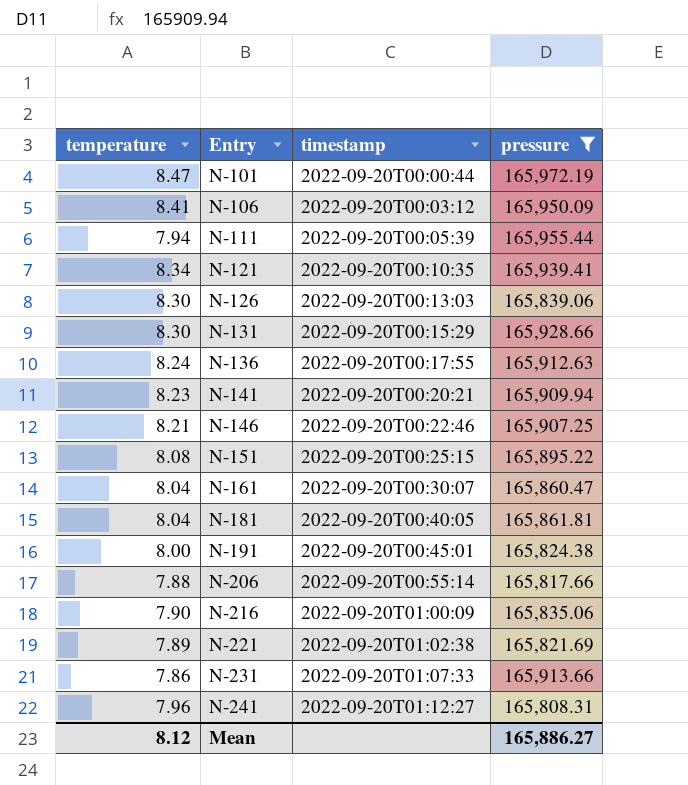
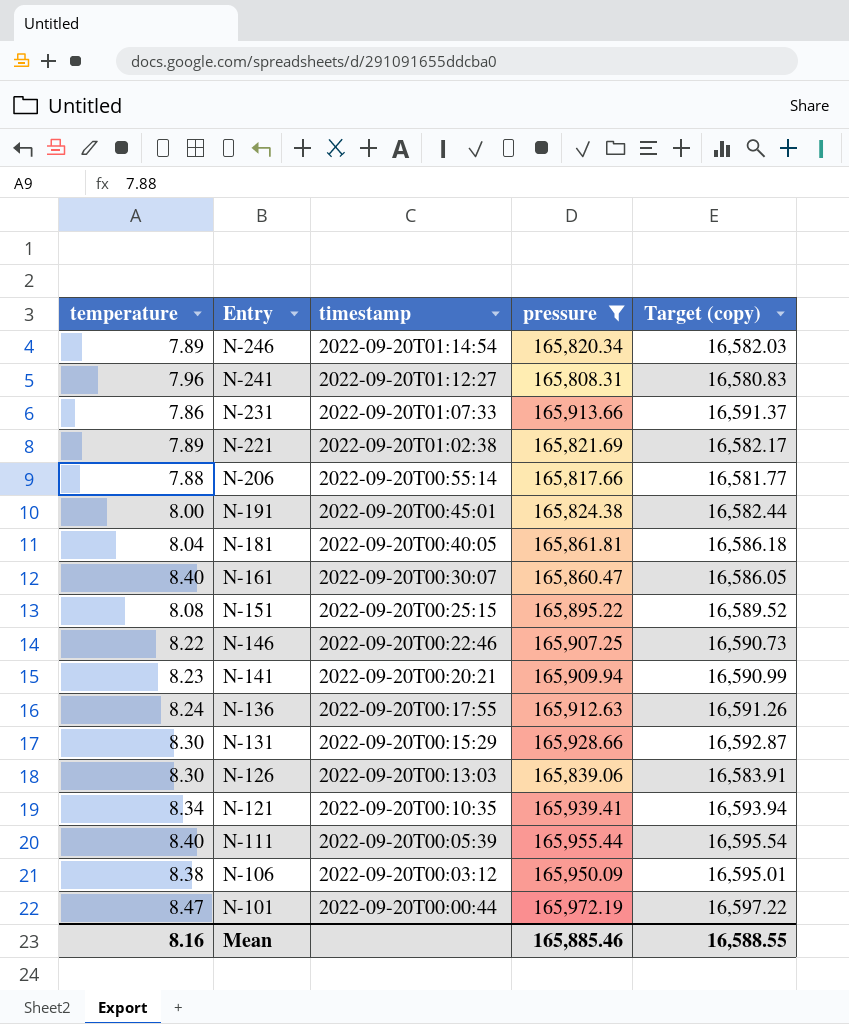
row order: Entry ascending -> Entry descending
column Target (copy) | formula: none -> [pressure] * 0.1
row N-216: 7.90 | 2022-09-20T01:00:09 | 165,835.06 -> none
row N-246: none -> 7.89 | 2022-09-20T01:14:54 | 165,820.34 | 16,582.03
N-161 | temperature: 8.04 -> 8.40
N-146 | temperature: 8.21 -> 8.22
N-111 | temperature: 7.94 -> 8.40
N-106 | temperature: 8.41 -> 8.38
Mean | temperature: 8.12 -> 8.16
Mean | pressure: 165,886.27 -> 165,885.46

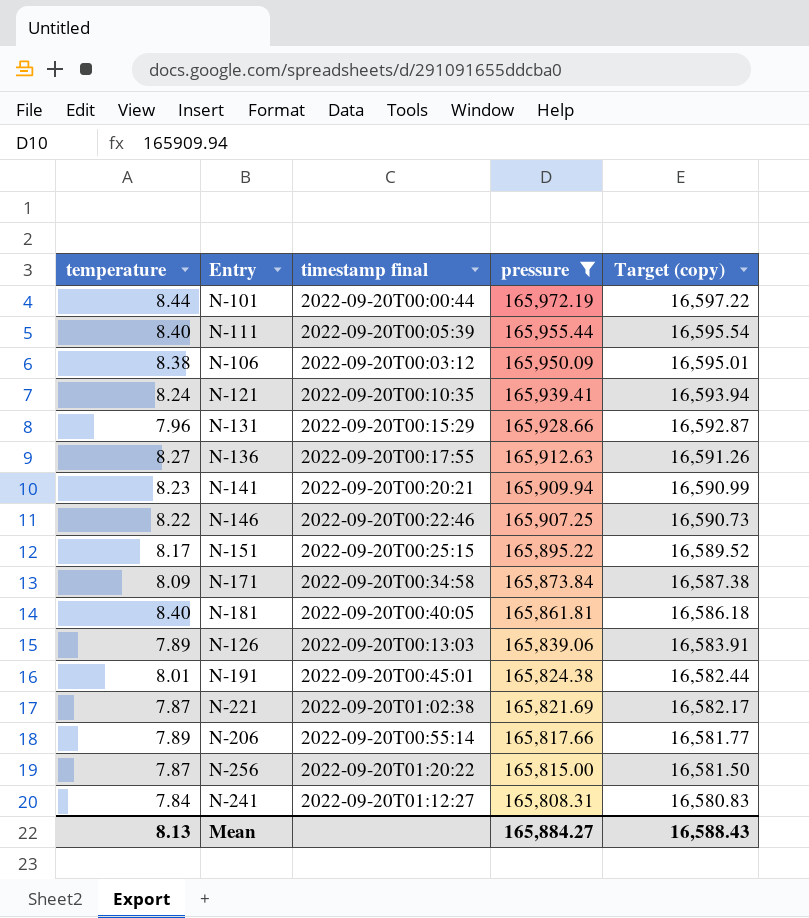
row order: Entry descending -> pressure descending
column name: timestamp -> timestamp final
row N-246: 7.89 | 2022-09-20T01:14:54 | 165,820.34 | 16,582.03 -> none
row N-231: 7.86 | 2022-09-20T01:07:33 | 165,913.66 | 16,591.37 -> none
row N-161: 8.40 | 2022-09-20T00:30:07 | 165,860.47 | 16,586.05 -> none
N-101 | temperature: 8.47 -> 8.44
N-121 | temperature: 8.34 -> 8.24
N-131 | temperature: 8.30 -> 7.96
N-136 | temperature: 8.24 -> 8.27
N-151 | temperature: 8.08 -> 8.17
row N-171: none -> 8.09 | 2022-09-20T00:34:58 | 165,873.84 | 16,587.38
N-181 | temperature: 8.04 -> 8.40
N-126 | temperature: 8.30 -> 7.89
N-191 | temperature: 8.00 -> 8.01
N-221 | temperature: 7.89 -> 7.87
N-206 | temperature: 7.88 -> 7.89
row N-256: none -> 7.87 | 2022-09-20T01:20:22 | 165,815.00 | 16,581.50
N-241 | temperature: 7.96 -> 7.84
Mean | temperature: 8.16 -> 8.13
Mean | pressure: 165,885.46 -> 165,884.27
Mean | Target (copy): 16,588.55 -> 16,588.43

